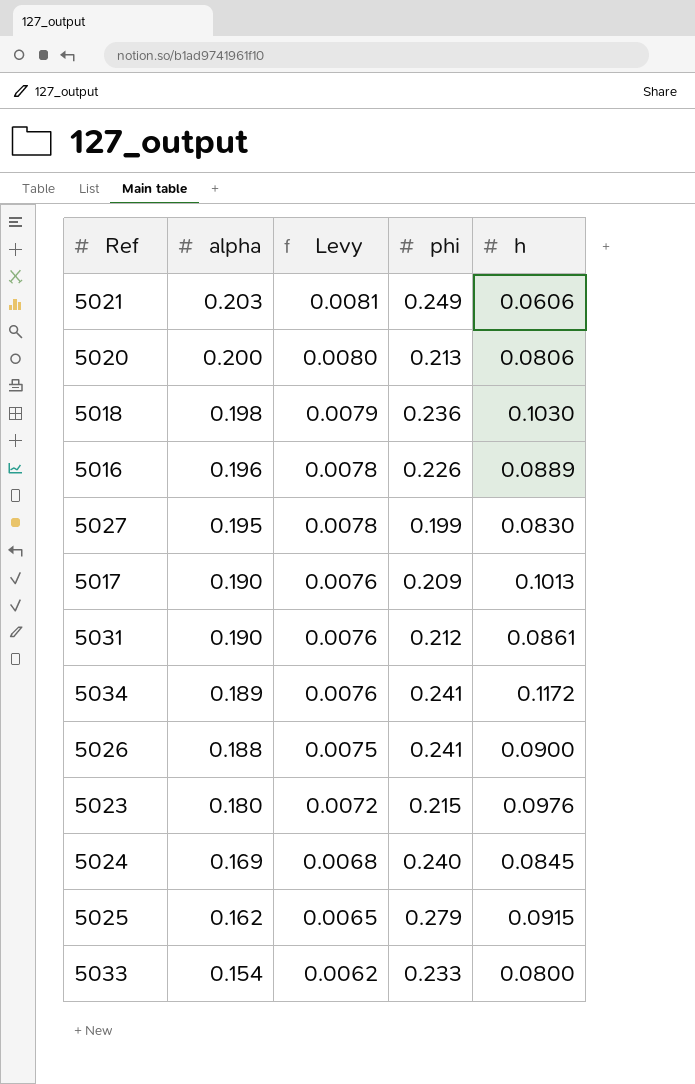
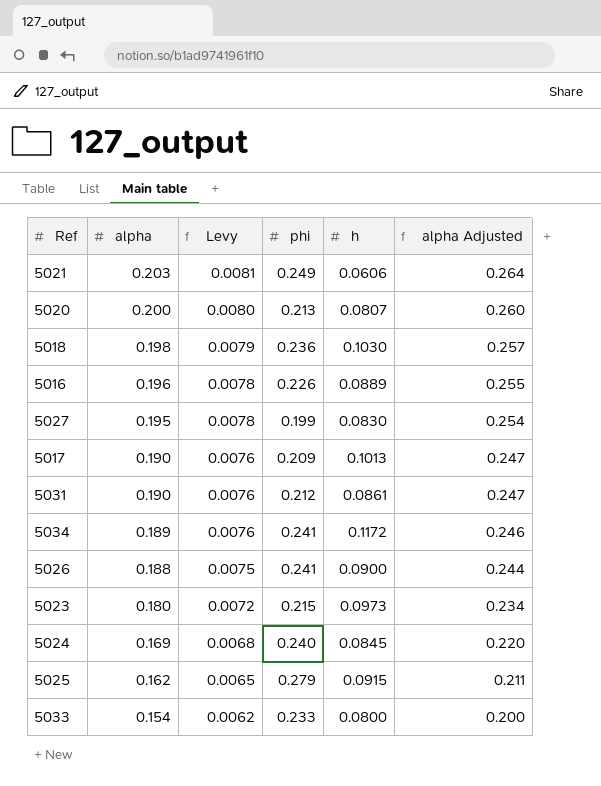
column alpha Adjusted | formula: none -> [alpha] * 1.3
5020 | h: 0.0806 -> 0.0807
5023 | h: 0.0976 -> 0.0973

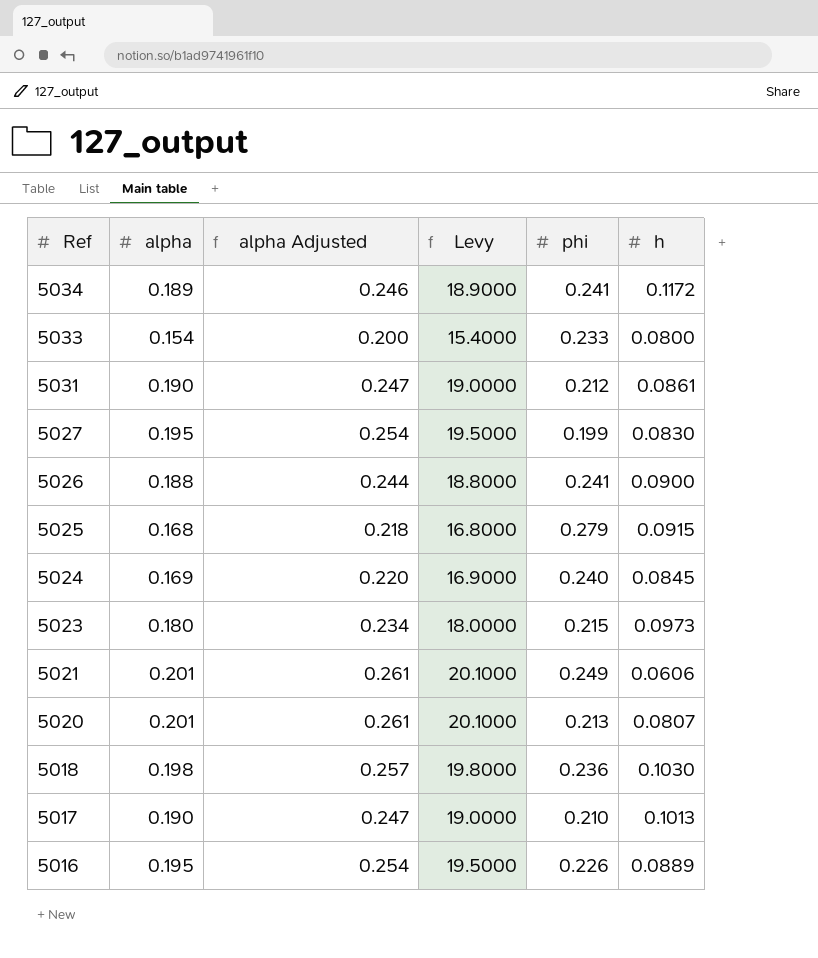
row order: alpha descending -> Ref descending
column alpha Adjusted | position: 6 -> 3
column Levy | formula: [alpha] * 0.04 -> [alpha] * 100
5025 | alpha: 0.162 -> 0.168
5025 | alpha Adjusted: 0.211 -> 0.218
5021 | alpha: 0.203 -> 0.201
5021 | alpha Adjusted: 0.264 -> 0.261
5020 | alpha: 0.200 -> 0.201
5020 | alpha Adjusted: 0.260 -> 0.261
5017 | phi: 0.209 -> 0.210
5016 | alpha: 0.196 -> 0.195
5016 | alpha Adjusted: 0.255 -> 0.254

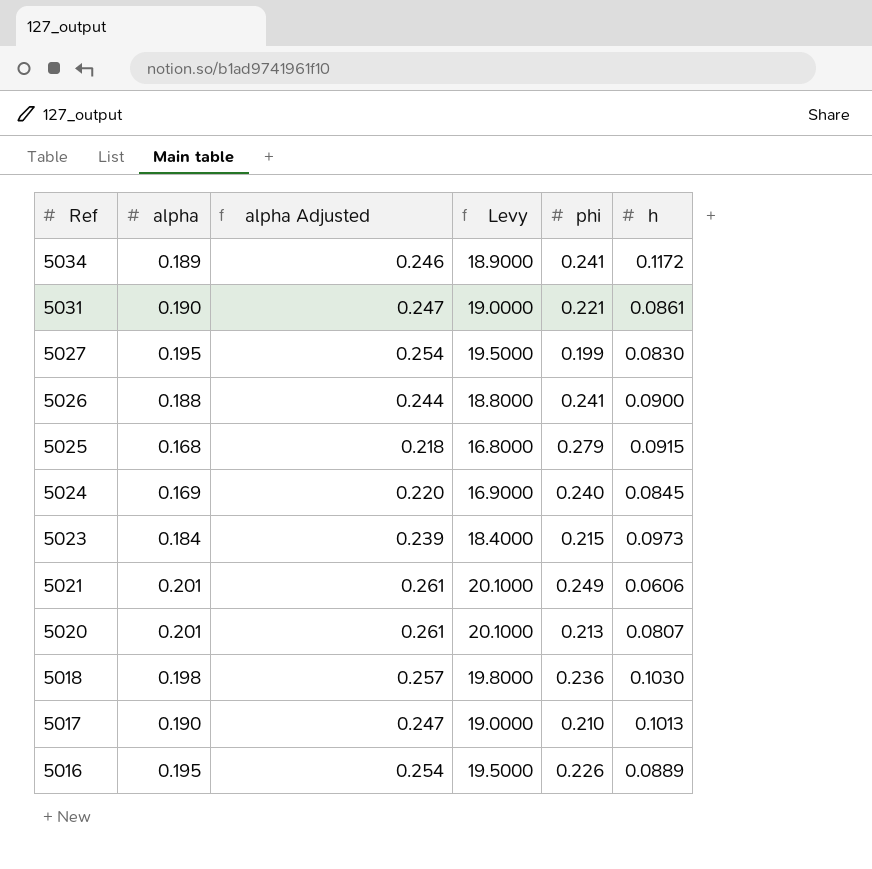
row 5033: 0.154 | 0.200 | 15.4000 | 0.233 | 0.0800 -> none
5031 | phi: 0.212 -> 0.221
5023 | alpha: 0.180 -> 0.184
5023 | alpha Adjusted: 0.234 -> 0.239
5023 | Levy: 18.0000 -> 18.4000

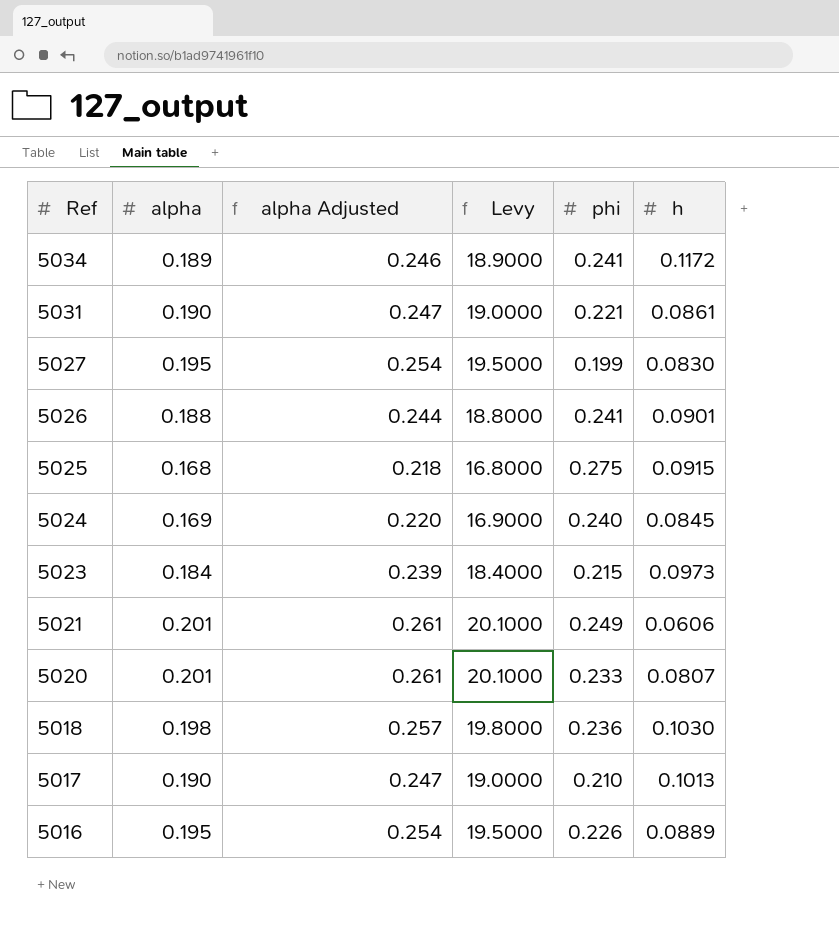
5026 | h: 0.0900 -> 0.0901
5025 | phi: 0.279 -> 0.275
5020 | phi: 0.213 -> 0.233

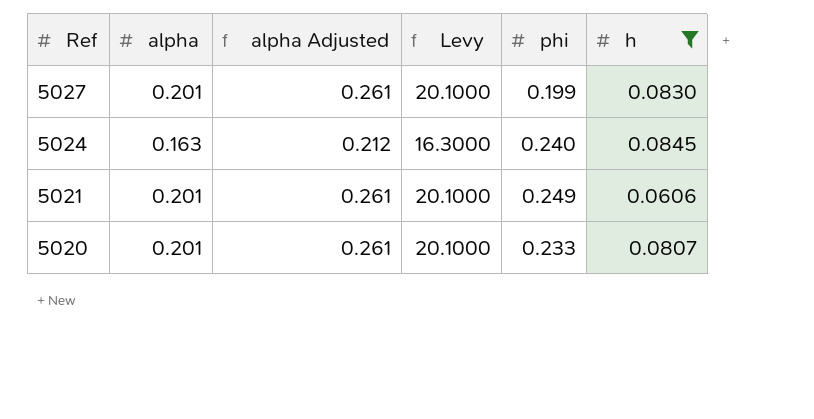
filter: none -> h <= 0.0845
5027 | alpha: 0.195 -> 0.201
5027 | alpha Adjusted: 0.254 -> 0.261
5027 | Levy: 19.5000 -> 20.1000
5024 | alpha: 0.169 -> 0.163
5024 | alpha Adjusted: 0.220 -> 0.212
5024 | Levy: 16.9000 -> 16.3000

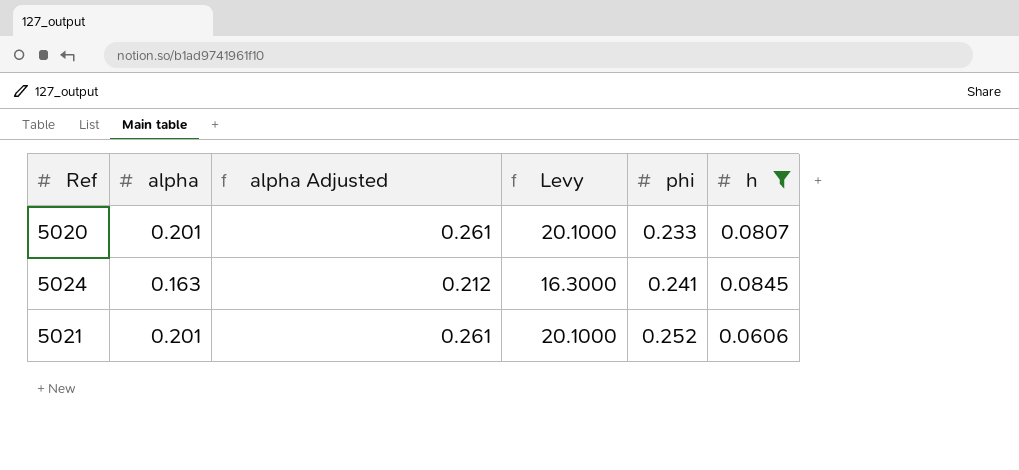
row order: Ref descending -> phi ascending
row 5027: 0.201 | 0.261 | 20.1000 | 0.199 | 0.0830 -> none
5024 | phi: 0.240 -> 0.241
5021 | phi: 0.249 -> 0.252

